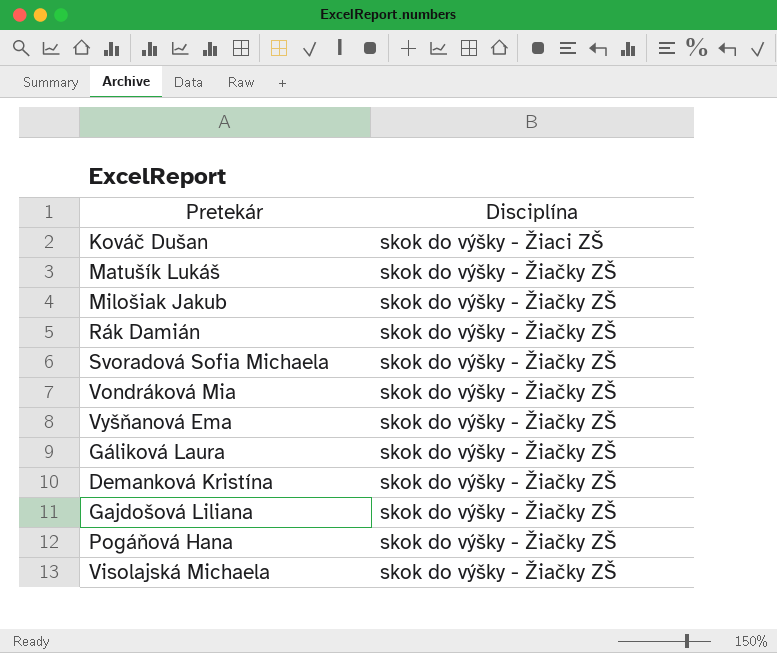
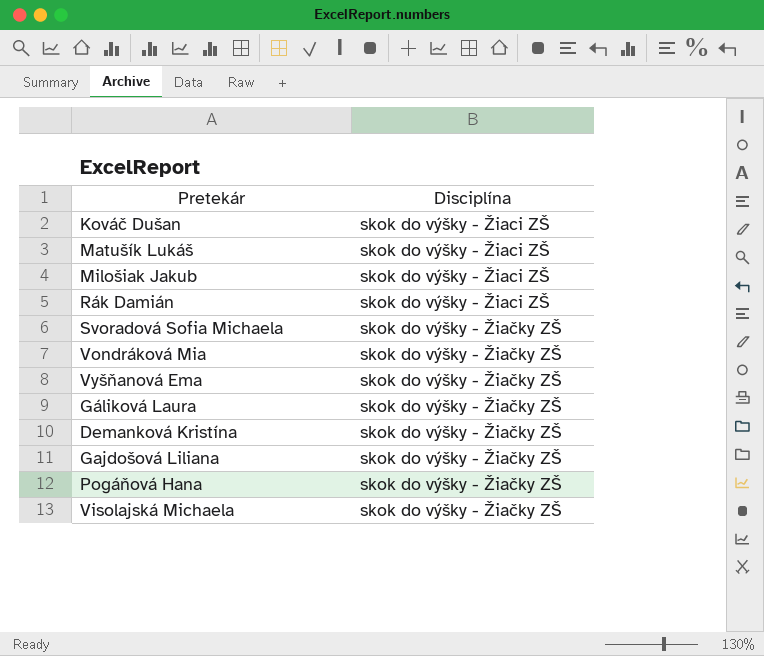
Matušík Lukáš | Disciplína: skok do výšky - Žiačky ZŠ -> skok do výšky - Žiaci ZŠ
Milošiak Jakub | Disciplína: skok do výšky - Žiačky ZŠ -> skok do výšky - Žiaci ZŠ
Rák Damián | Disciplína: skok do výšky - Žiačky ZŠ -> skok do výšky - Žiaci ZŠ

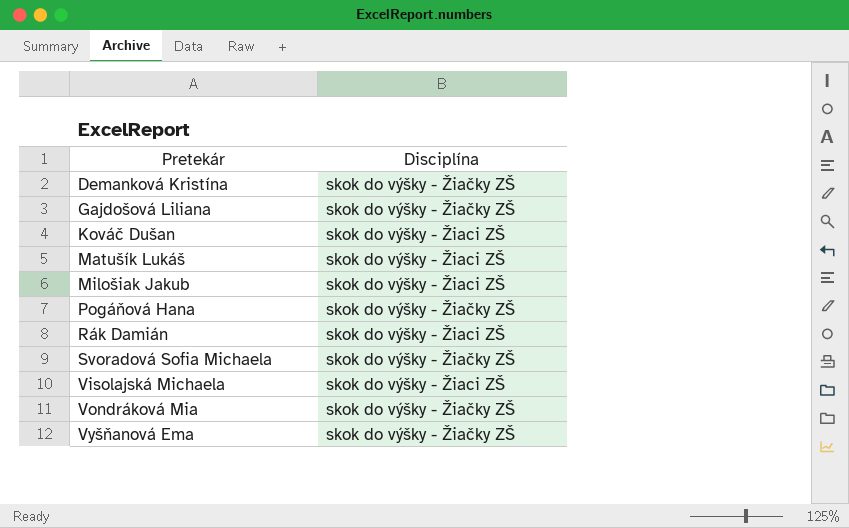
row order: Disciplína ascending -> Pretekár ascending
row Gáliková Laura: skok do výšky - Žiačky ZŠ -> none
Visolajská Michaela | Disciplína: skok do výšky - Žiačky ZŠ -> skok do výšky - Žiaci ZŠ

